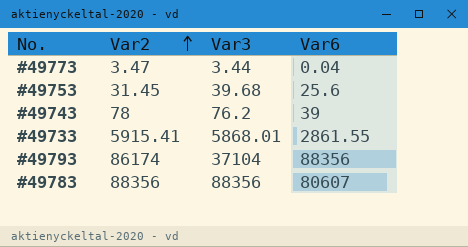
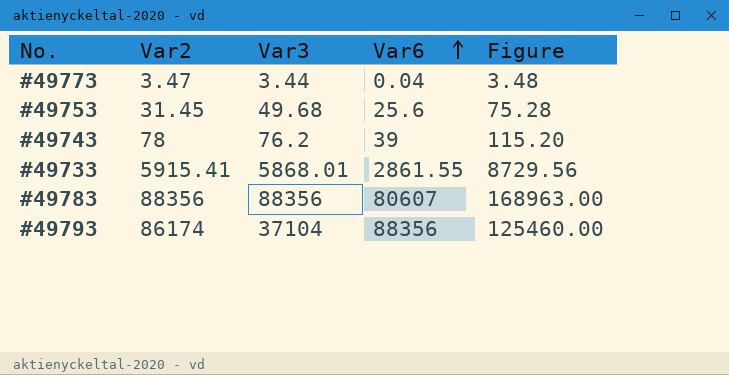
row order: Var2 ascending -> Var6 ascending
column Figure | formula: none -> [Var3] + [Var6]
#49753 | Var3: 39.68 -> 49.68

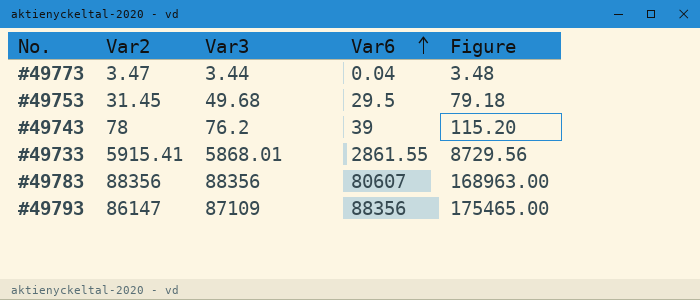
#49753 | Var6: 25.6 -> 29.5
#49753 | Figure: 75.28 -> 79.18
#49793 | Var2: 86174 -> 86147
#49793 | Var3: 37104 -> 87109
#49793 | Figure: 125460.00 -> 175465.00

